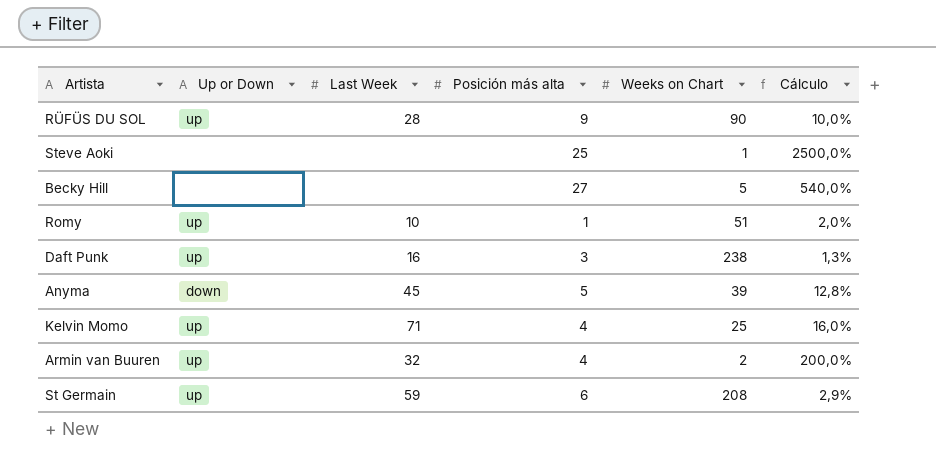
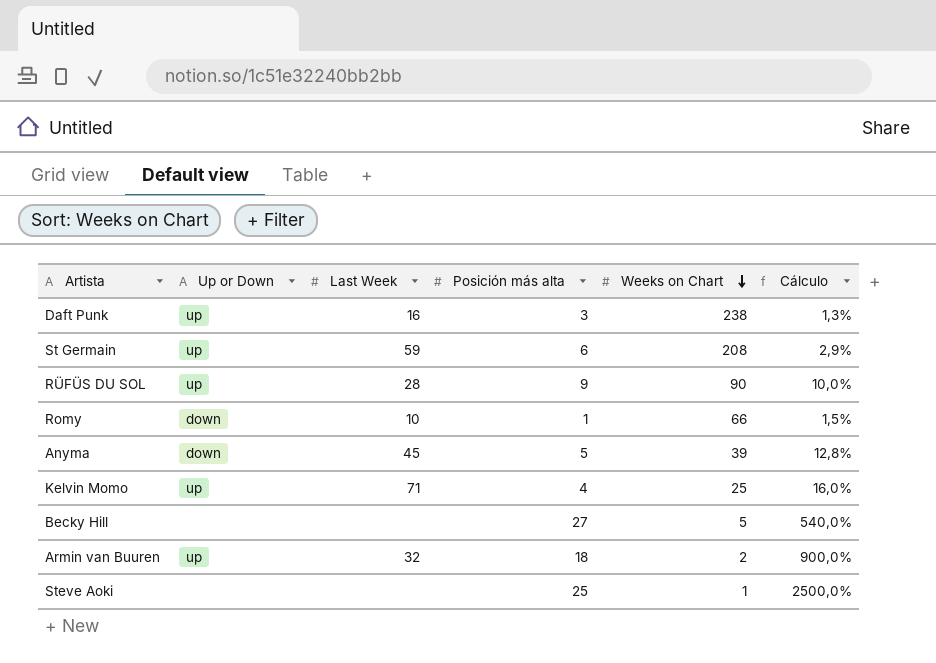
row order: none -> Weeks on Chart descending
Romy | Up or Down: up -> down
Romy | Weeks on Chart: 51 -> 66
Romy | Cálculo: 2,0% -> 1,5%
Armin van Buuren | Posición más alta: 4 -> 18
Armin van Buuren | Cálculo: 200,0% -> 900,0%

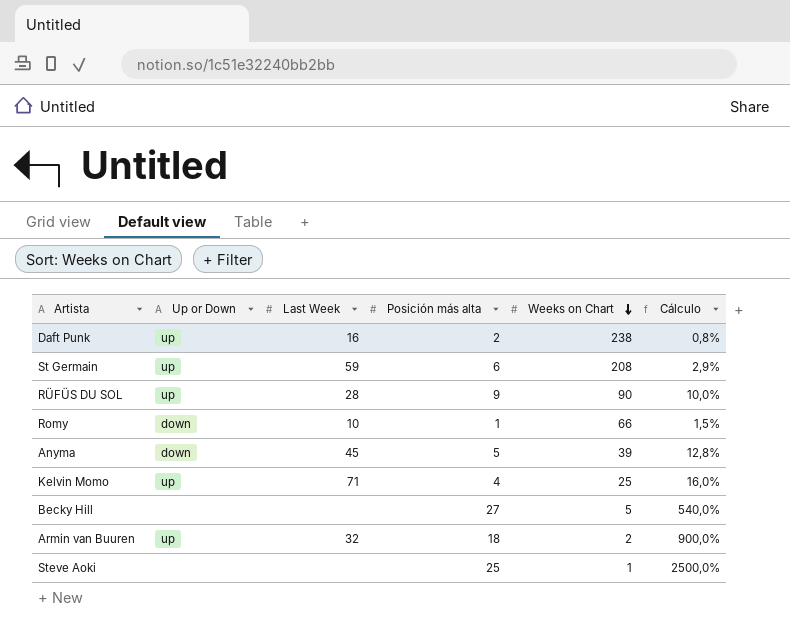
Daft Punk | Posición más alta: 3 -> 2
Daft Punk | Cálculo: 1,3% -> 0,8%

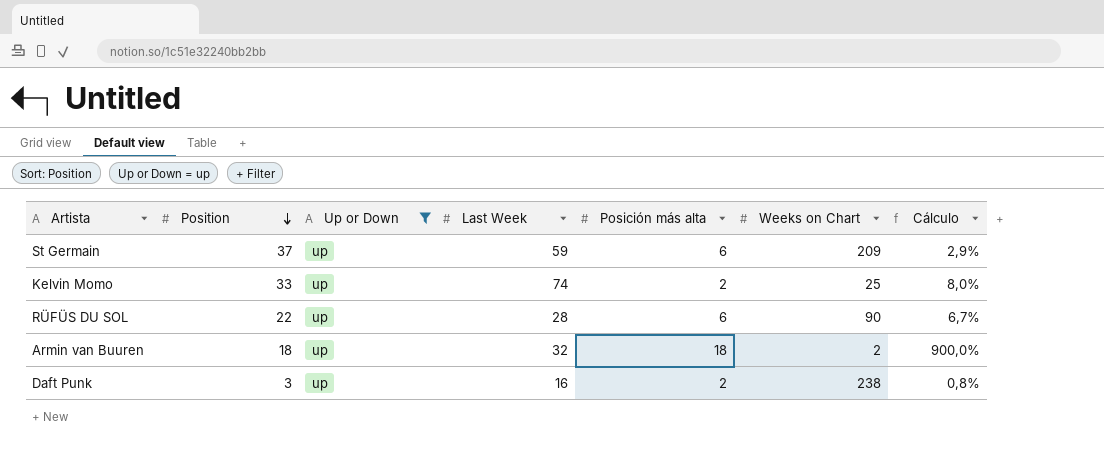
filter: none -> Up or Down = up
row order: Weeks on Chart descending -> Position descending
column Position | position: none -> 2
St Germain | Weeks on Chart: 208 -> 209
Kelvin Momo | Last Week: 71 -> 74
Kelvin Momo | Posición más alta: 4 -> 2
Kelvin Momo | Cálculo: 16,0% -> 8,0%
RÜFÜS DU SOL | Posición más alta: 9 -> 6
RÜFÜS DU SOL | Cálculo: 10,0% -> 6,7%

